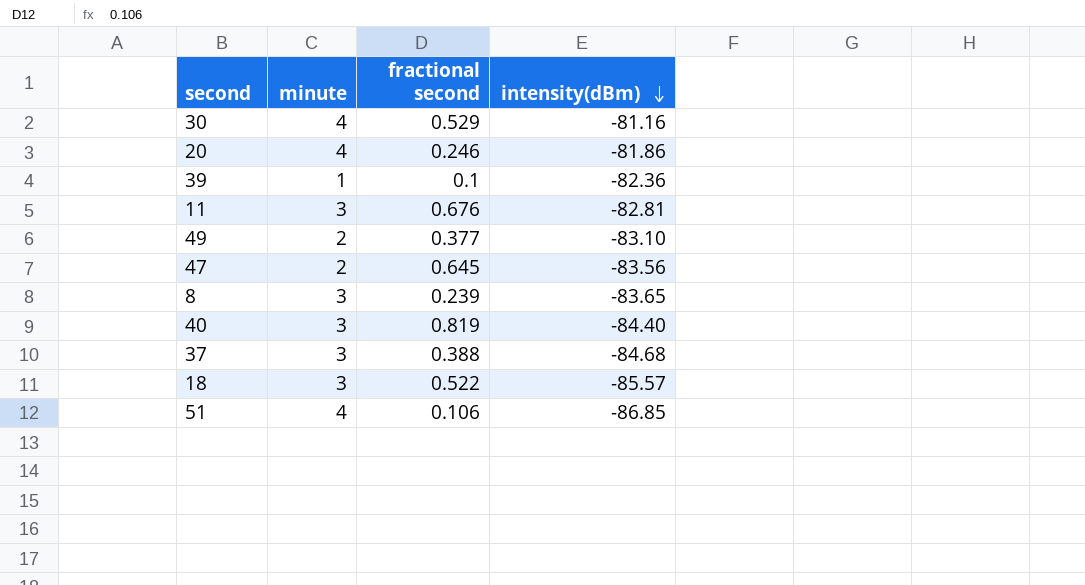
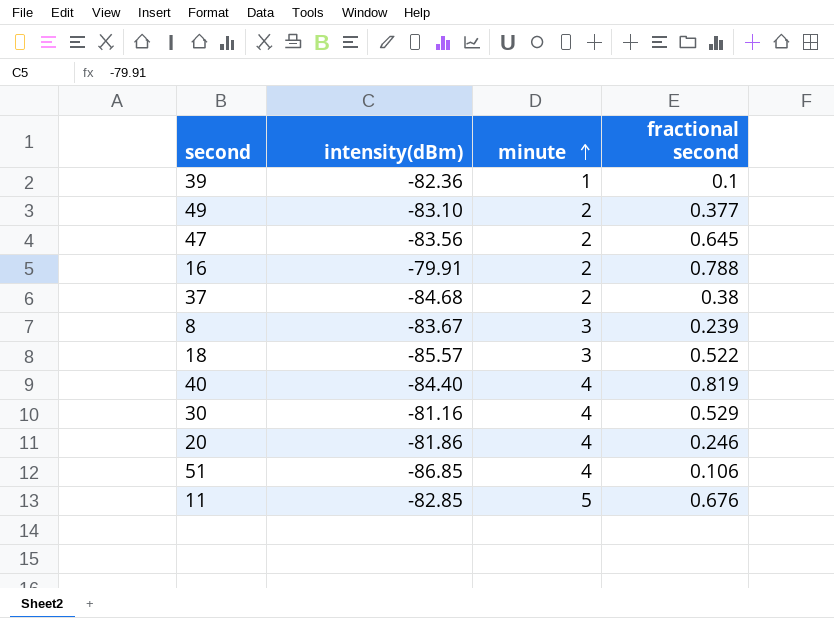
row order: intensity(dBm) descending -> minute ascending
column intensity(dBm) | position: 4 -> 2
row 16: none -> -79.91 | 2 | 0.788
37 | minute: 3 -> 2
37 | fractional second: 0.388 -> 0.38
8 | intensity(dBm): -83.65 -> -83.67
40 | minute: 3 -> 4
11 | intensity(dBm): -82.81 -> -82.85
11 | minute: 3 -> 5

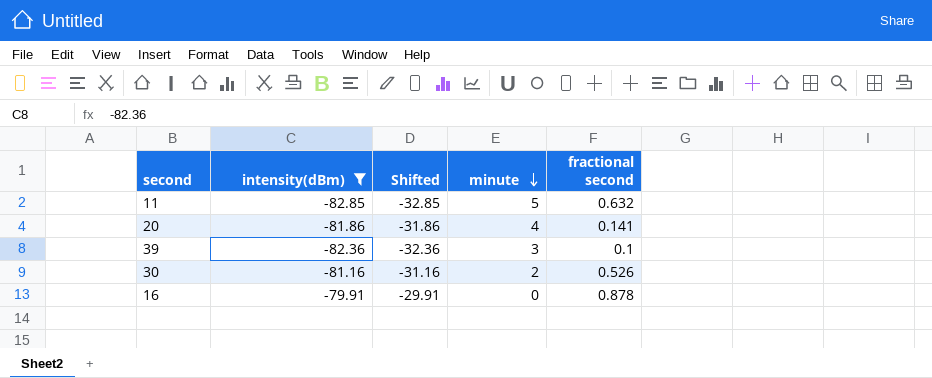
filter: none -> intensity(dBm) >= -82.85
row order: minute ascending -> minute descending
column Shifted | formula: none -> [intensity(dBm)] + 50
11 | fractional second: 0.676 -> 0.632
20 | fractional second: 0.246 -> 0.141
39 | minute: 1 -> 3
30 | minute: 4 -> 2
30 | fractional second: 0.529 -> 0.526
16 | minute: 2 -> 0
16 | fractional second: 0.788 -> 0.878

